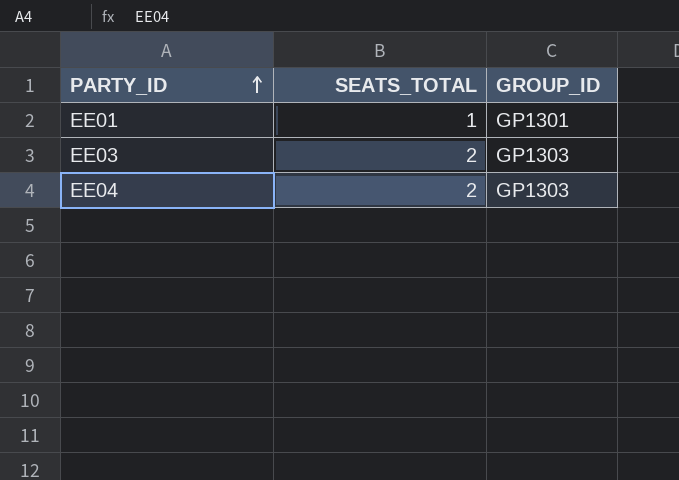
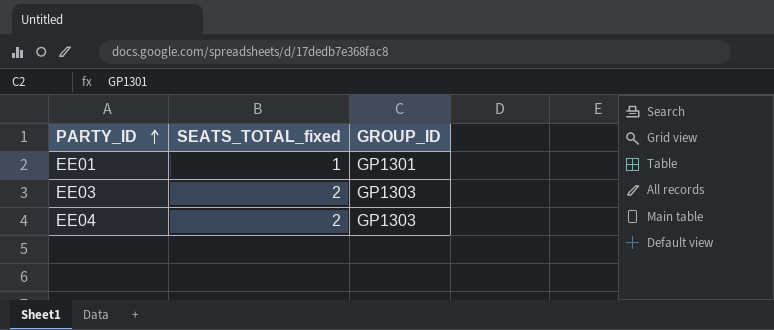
column name: SEATS_TOTAL -> SEATS_TOTAL_fixed

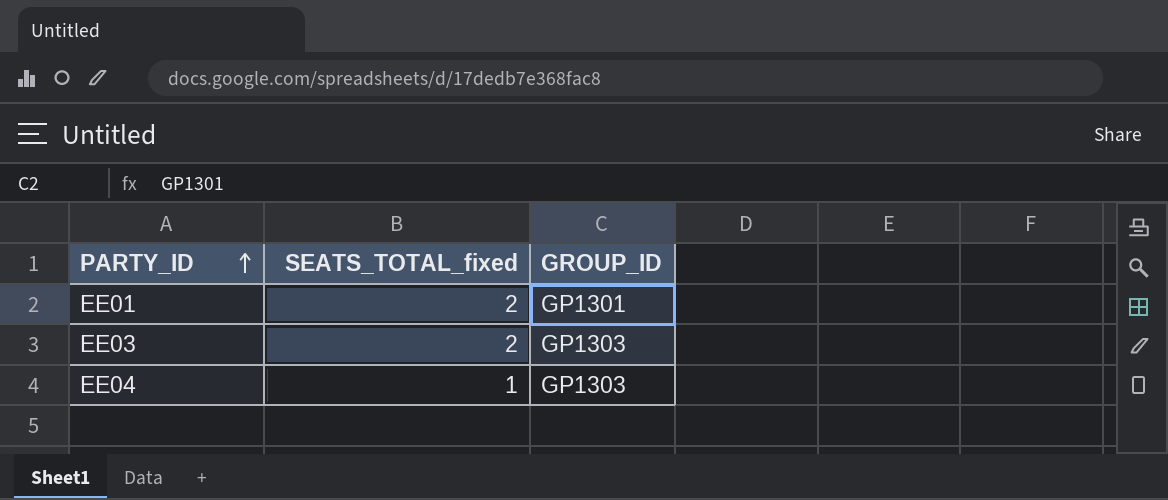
EE01 | SEATS_TOTAL_fixed: 1 -> 2
EE04 | SEATS_TOTAL_fixed: 2 -> 1

